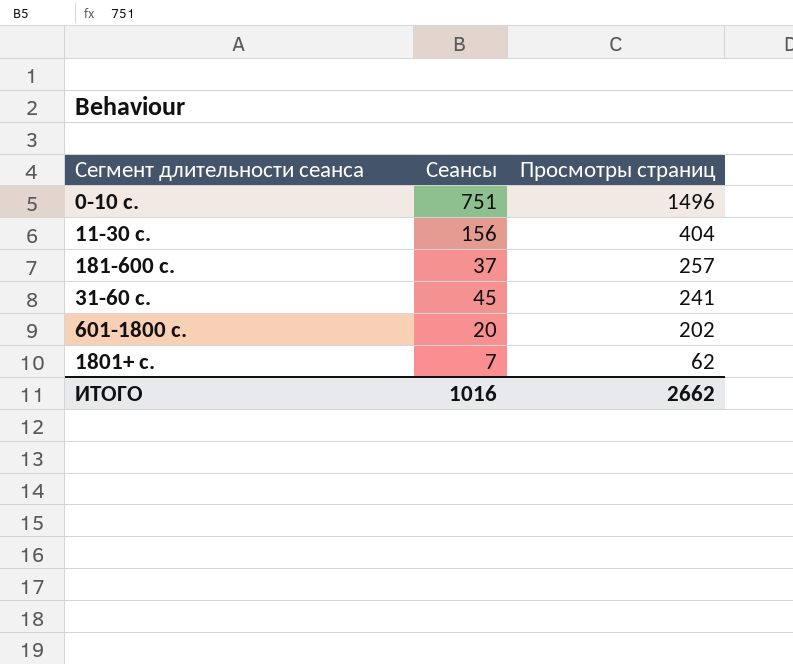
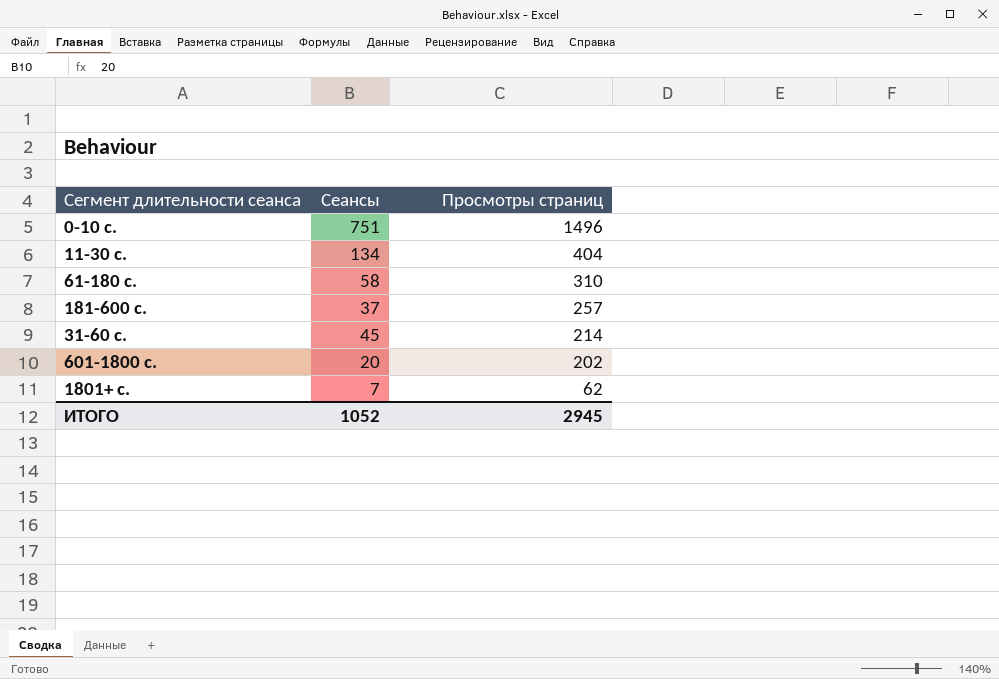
11-30 с. | Сеансы: 156 -> 134
row 61-180 с.: none -> 58 | 310
31-60 с. | Просмотры страниц: 241 -> 214
ИТОГО | Сеансы: 1016 -> 1052
ИТОГО | Просмотры страниц: 2662 -> 2945

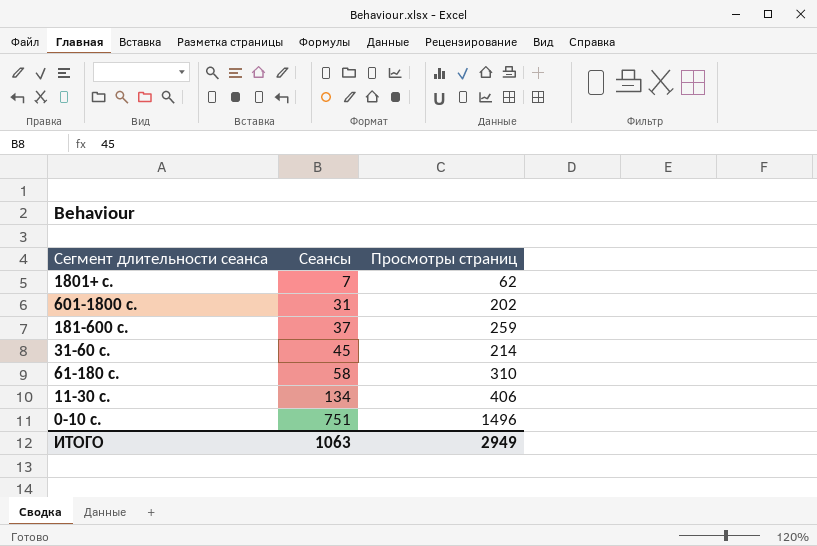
row order: Просмотры страниц descending -> Сеансы ascending
601-1800 с. | Сеансы: 20 -> 31
181-600 с. | Просмотры страниц: 257 -> 259
11-30 с. | Просмотры страниц: 404 -> 406
ИТОГО | Сеансы: 1052 -> 1063
ИТОГО | Просмотры страниц: 2945 -> 2949

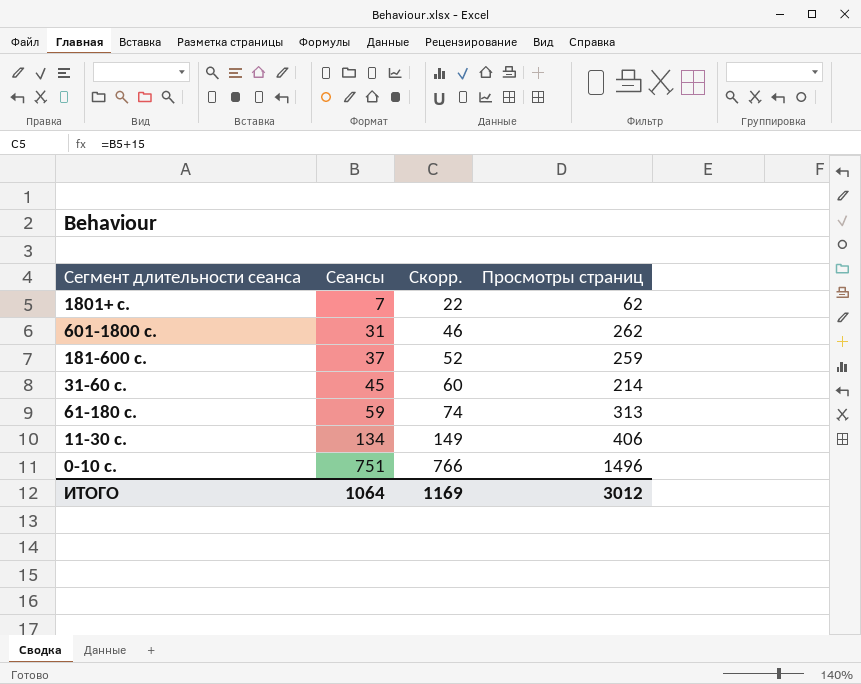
column Скорр. | formula: none -> [Сеансы] + 15
601-1800 с. | Просмотры страниц: 202 -> 262
61-180 с. | Сеансы: 58 -> 59
61-180 с. | Просмотры страниц: 310 -> 313
ИТОГО | Сеансы: 1063 -> 1064
ИТОГО | Просмотры страниц: 2949 -> 3012

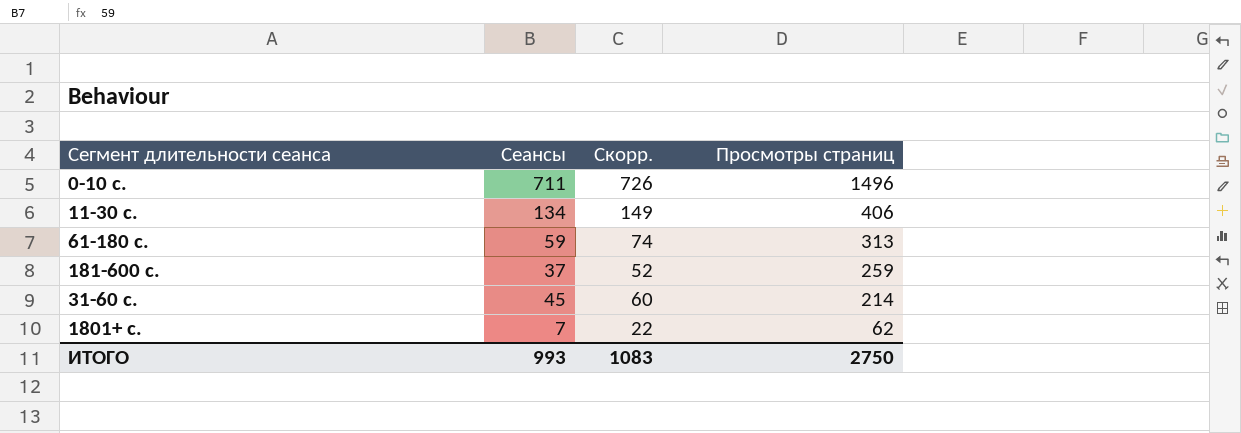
row order: Сеансы ascending -> Просмотры страниц descending
row 601-1800 с.: 31 | 46 | 262 -> none
0-10 с. | Сеансы: 751 -> 711
0-10 с. | Скорр.: 766 -> 726
ИТОГО | Сеансы: 1064 -> 993
ИТОГО | Скорр.: 1169 -> 1083
ИТОГО | Просмотры страниц: 3012 -> 2750

